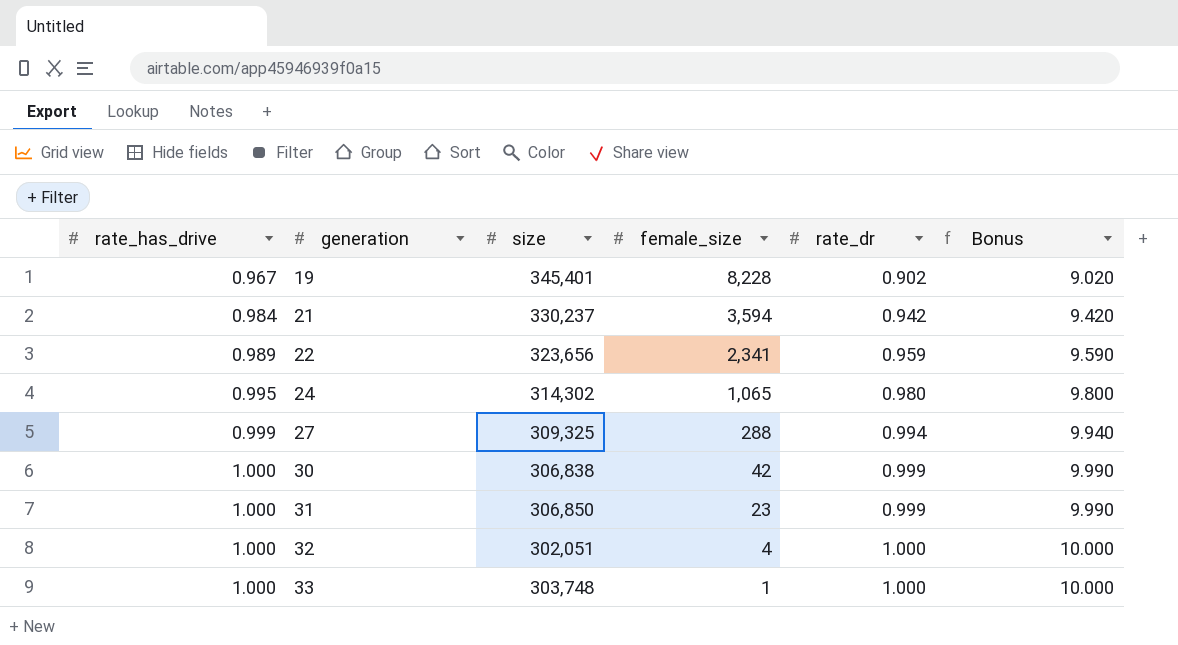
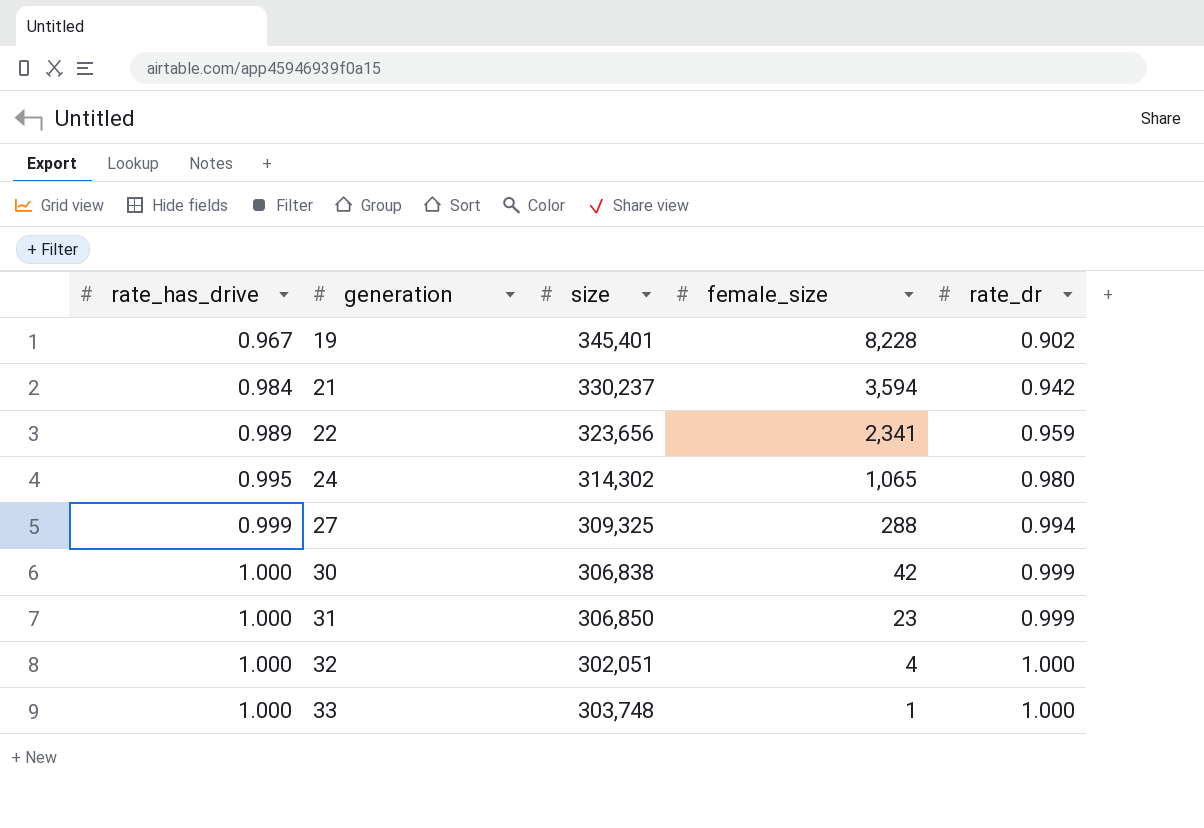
column Bonus | formula: [rate_dr] * 10 -> none

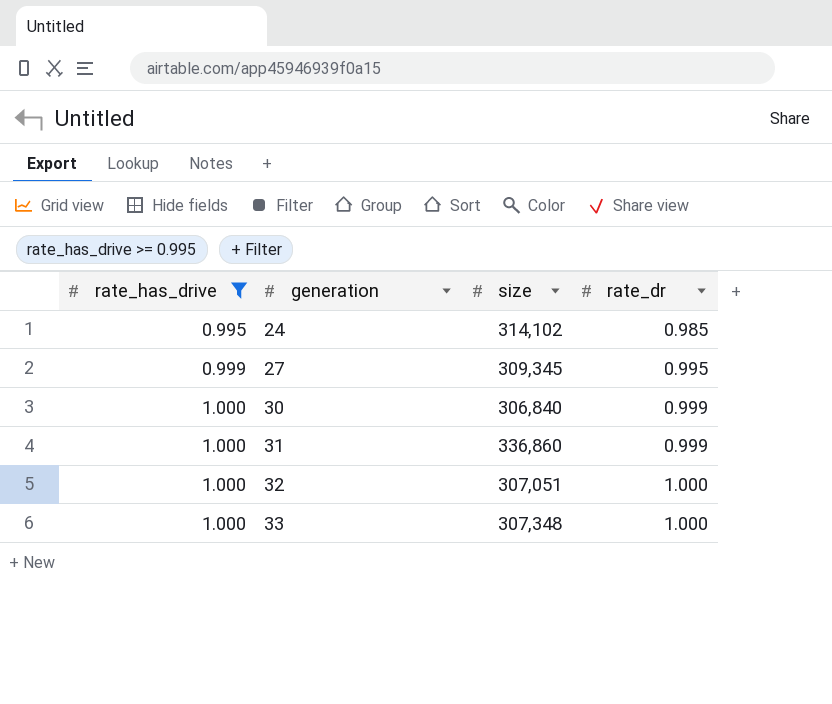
filter: none -> rate_has_drive >= 0.995
column female_size | position: 4 -> none
24 | size: 314,302 -> 314,102
24 | rate_dr: 0.980 -> 0.985
27 | size: 309,325 -> 309,345
27 | rate_dr: 0.994 -> 0.995
30 | size: 306,838 -> 306,840
31 | size: 306,850 -> 336,860
32 | size: 302,051 -> 307,051
33 | size: 303,748 -> 307,348

